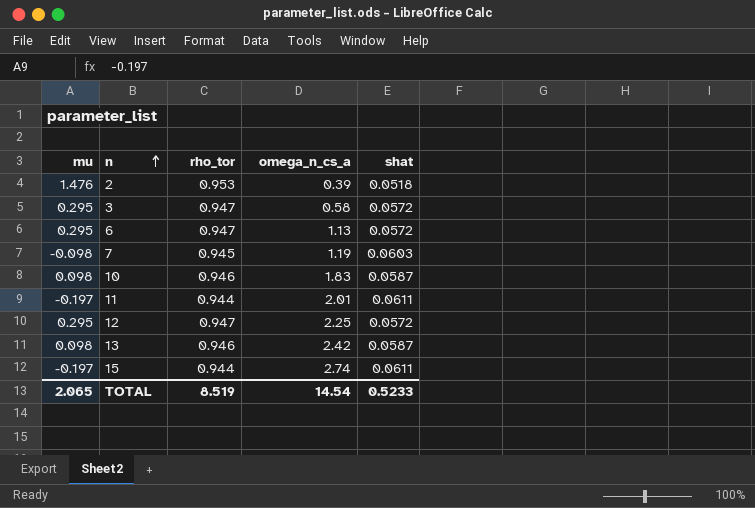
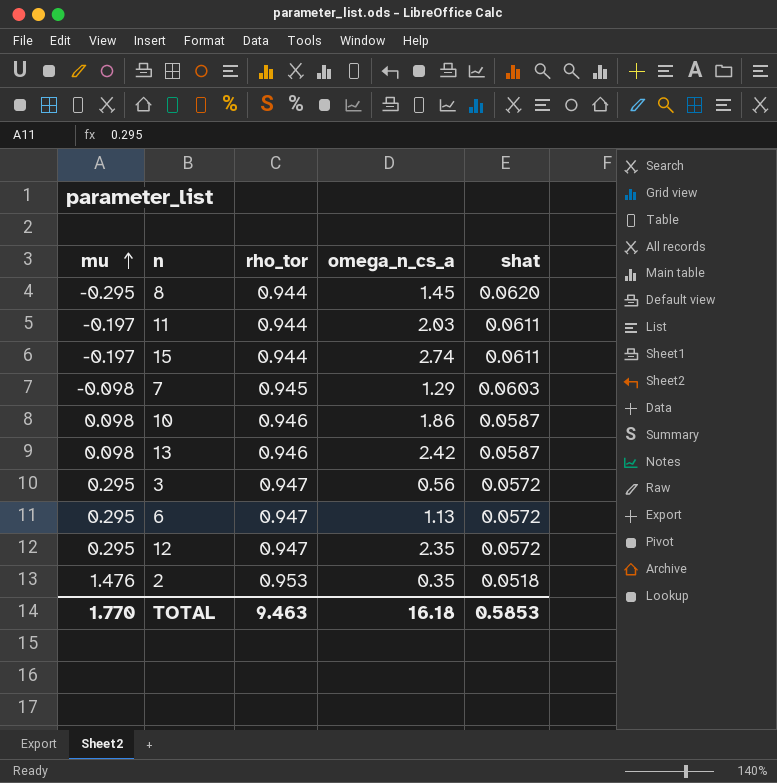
row order: n ascending -> mu ascending
row 8: none -> -0.295 | 0.944 | 1.45 | 0.0620
11 | omega_n_cs_a: 2.01 -> 2.03
7 | omega_n_cs_a: 1.19 -> 1.29
10 | omega_n_cs_a: 1.83 -> 1.86
3 | omega_n_cs_a: 0.58 -> 0.56
12 | omega_n_cs_a: 2.25 -> 2.35
2 | omega_n_cs_a: 0.39 -> 0.35
TOTAL | mu: 2.065 -> 1.770
TOTAL | rho_tor: 8.519 -> 9.463
TOTAL | omega_n_cs_a: 14.54 -> 16.18
TOTAL | shat: 0.5233 -> 0.5853

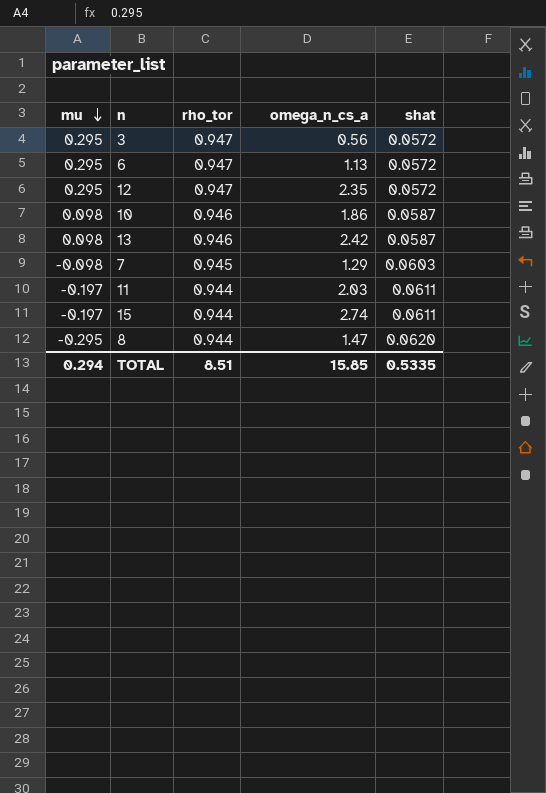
row order: mu ascending -> mu descending
row 2: 1.476 | 0.953 | 0.35 | 0.0518 -> none
8 | omega_n_cs_a: 1.45 -> 1.47
TOTAL | mu: 1.770 -> 0.294
TOTAL | rho_tor: 9.463 -> 8.51
TOTAL | omega_n_cs_a: 16.18 -> 15.85
TOTAL | shat: 0.5853 -> 0.5335

